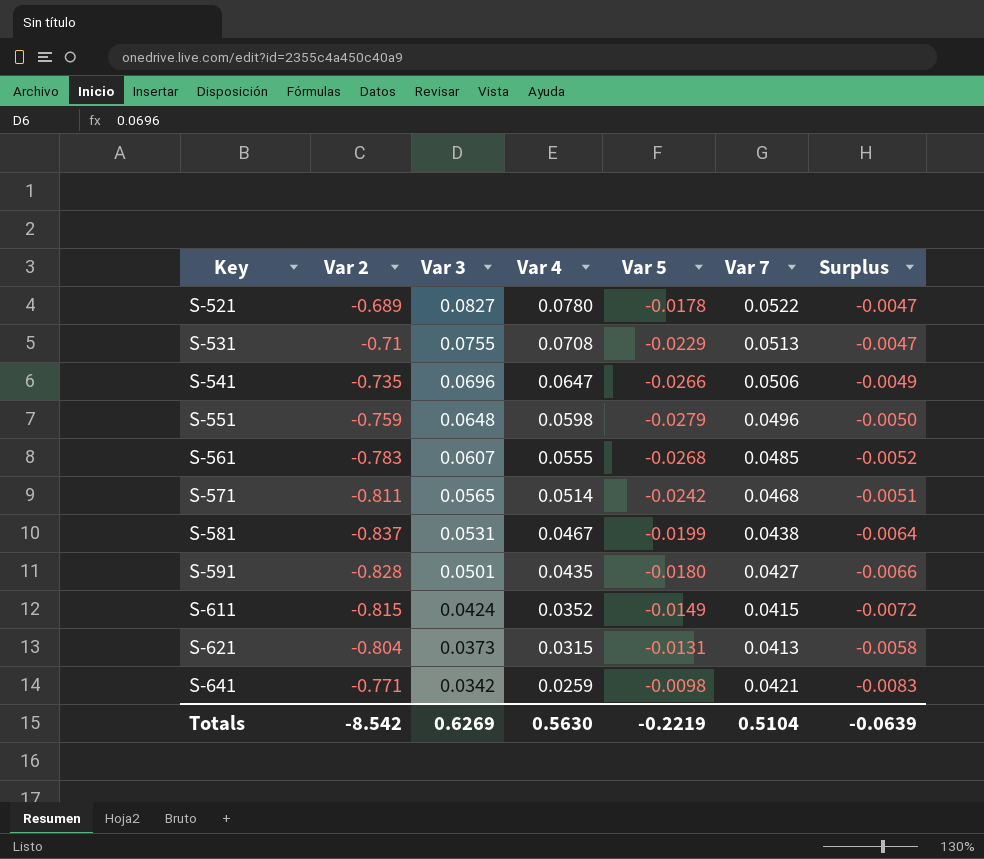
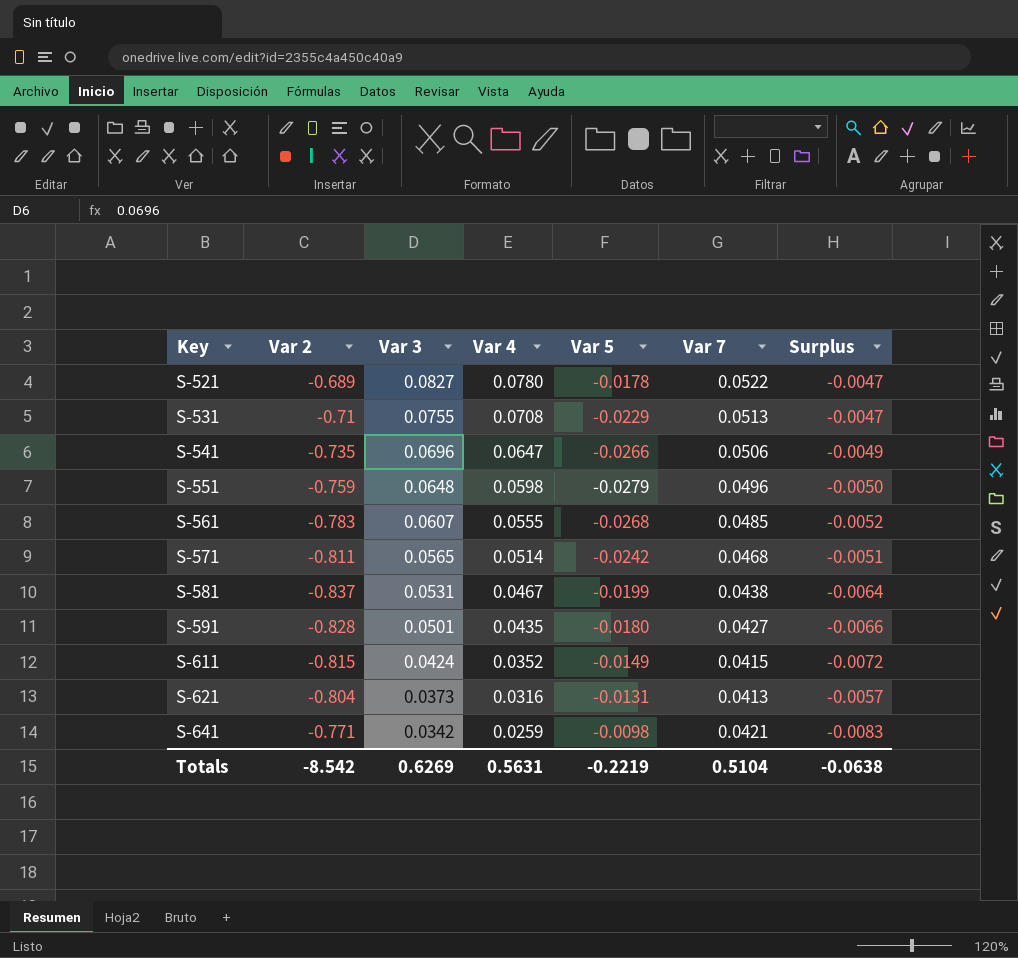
S-621 | Var 4: 0.0315 -> 0.0316
S-621 | Surplus: -0.0058 -> -0.0057
Totals | Var 4: 0.5630 -> 0.5631
Totals | Surplus: -0.0639 -> -0.0638

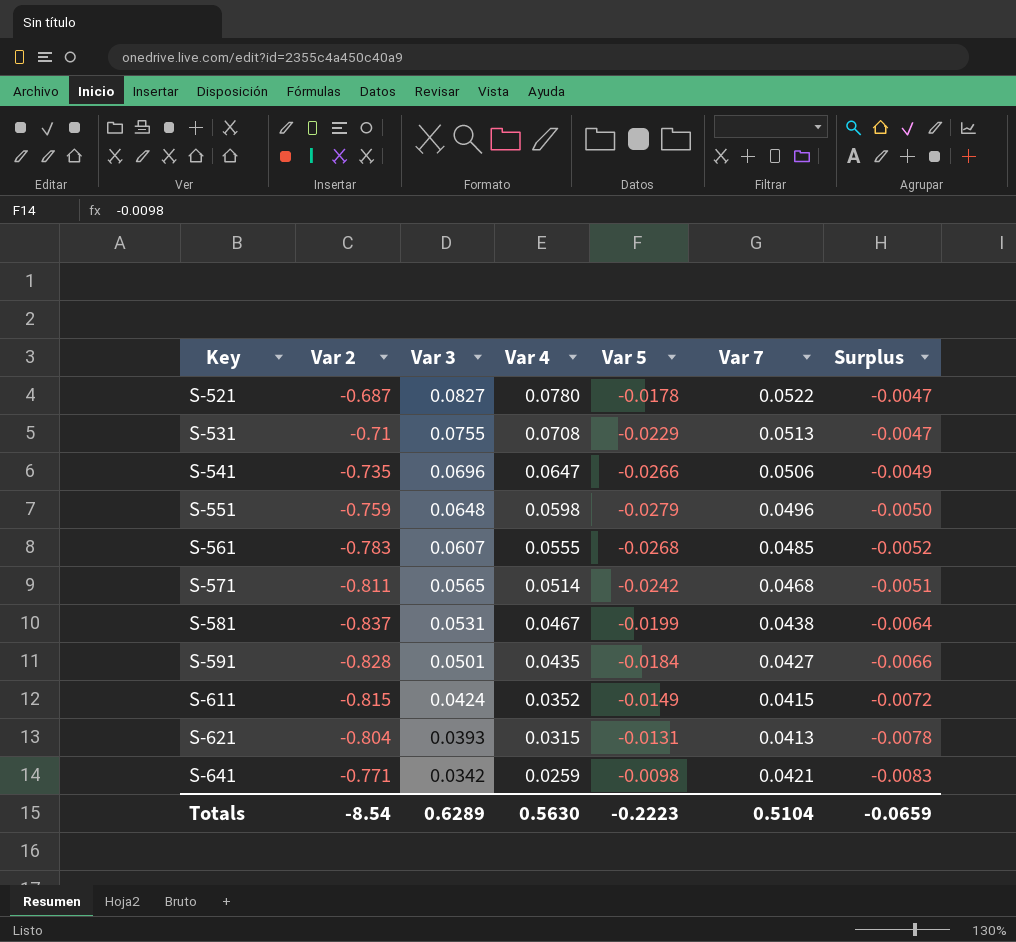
S-521 | Var 2: -0.689 -> -0.687
S-591 | Var 5: -0.0180 -> -0.0184
S-621 | Var 3: 0.0373 -> 0.0393
S-621 | Var 4: 0.0316 -> 0.0315
S-621 | Surplus: -0.0057 -> -0.0078
Totals | Var 2: -8.542 -> -8.54
Totals | Var 3: 0.6269 -> 0.6289
Totals | Var 4: 0.5631 -> 0.5630
Totals | Var 5: -0.2219 -> -0.2223
Totals | Surplus: -0.0638 -> -0.0659

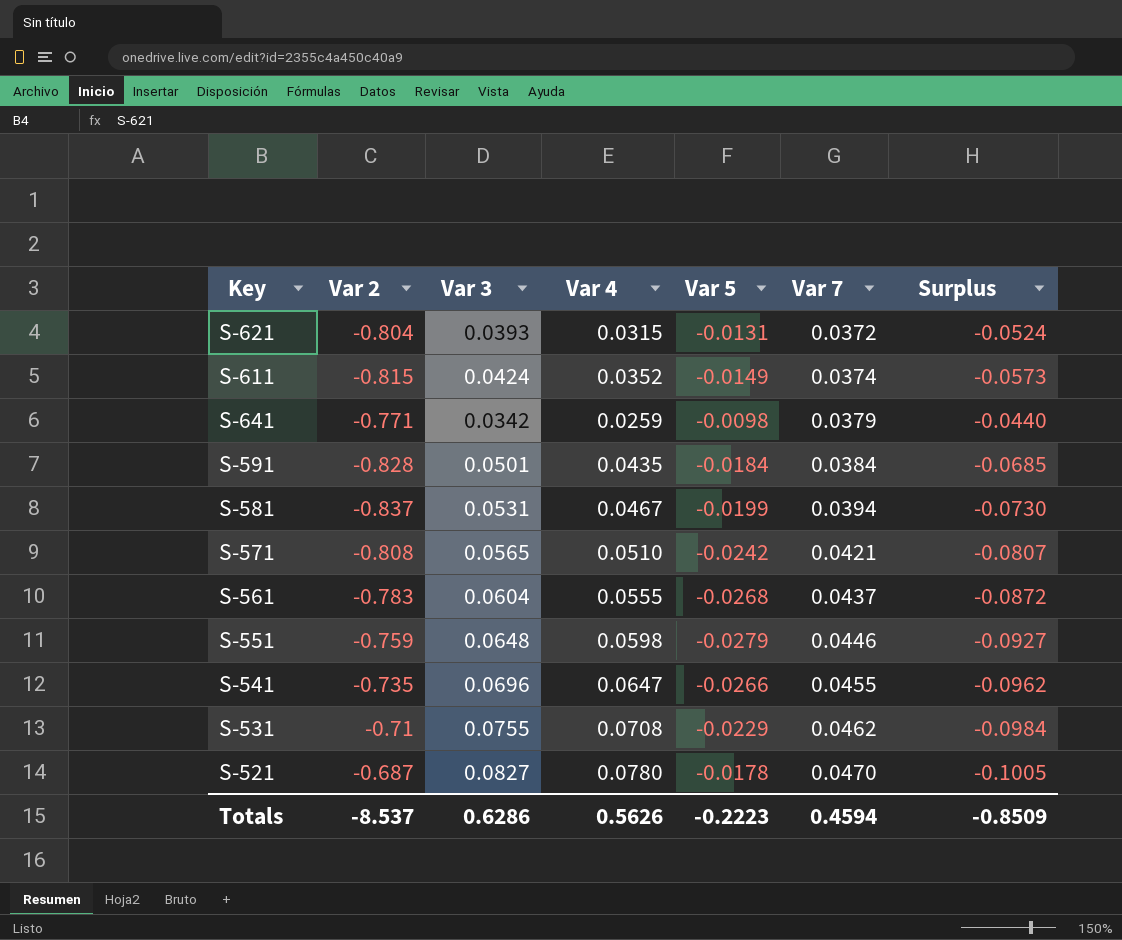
row order: Key ascending -> Var 7 ascending
column Surplus | formula: [Var 4] - [Var 3] -> [Var 5] - [Var 3]
S-621 | Var 7: 0.0413 -> 0.0372
S-611 | Var 7: 0.0415 -> 0.0374
S-641 | Var 7: 0.0421 -> 0.0379
S-591 | Var 7: 0.0427 -> 0.0384
S-581 | Var 7: 0.0438 -> 0.0394
S-571 | Var 2: -0.811 -> -0.808
S-571 | Var 4: 0.0514 -> 0.0510
S-571 | Var 7: 0.0468 -> 0.0421
S-561 | Var 3: 0.0607 -> 0.0604
S-561 | Var 7: 0.0485 -> 0.0437
S-551 | Var 7: 0.0496 -> 0.0446
S-541 | Var 7: 0.0506 -> 0.0455
S-531 | Var 7: 0.0513 -> 0.0462
S-521 | Var 7: 0.0522 -> 0.0470
Totals | Var 2: -8.54 -> -8.537
Totals | Var 3: 0.6289 -> 0.6286
Totals | Var 4: 0.5630 -> 0.5626
Totals | Var 7: 0.5104 -> 0.4594
Totals | Surplus: -0.0659 -> -0.8509

